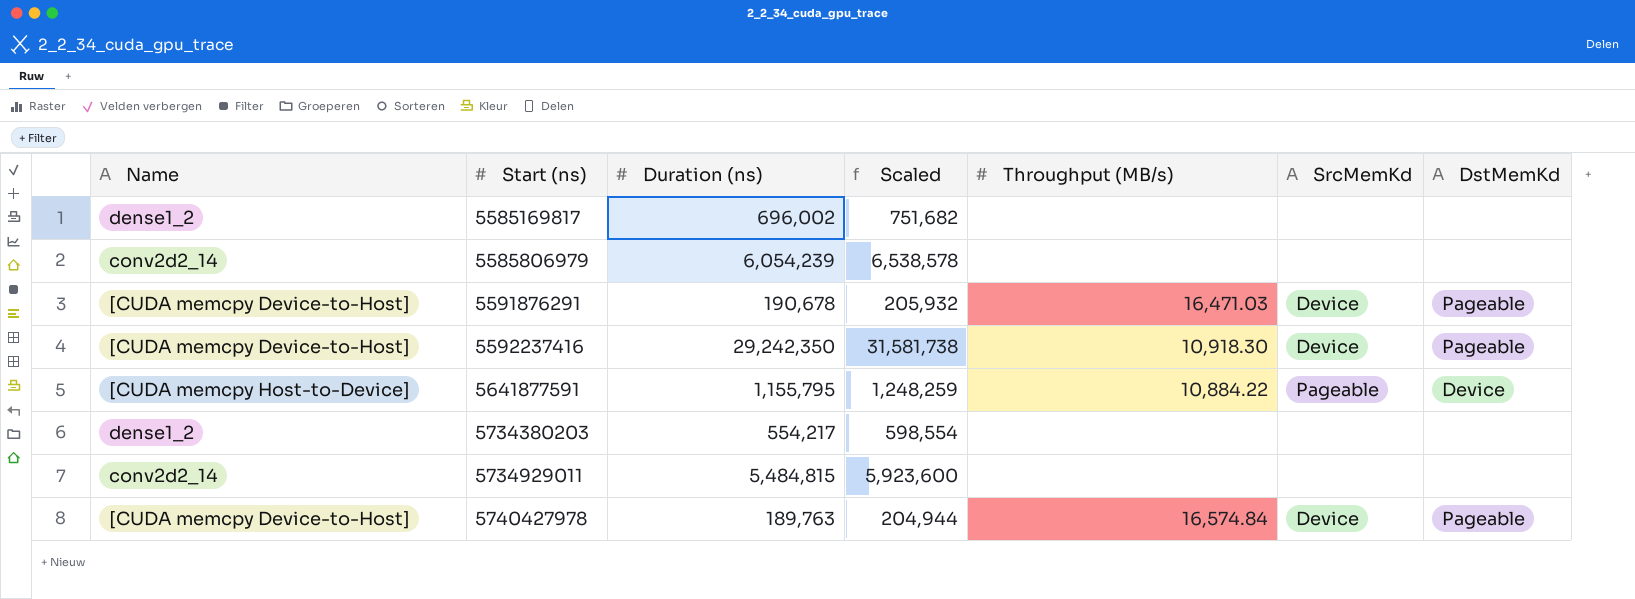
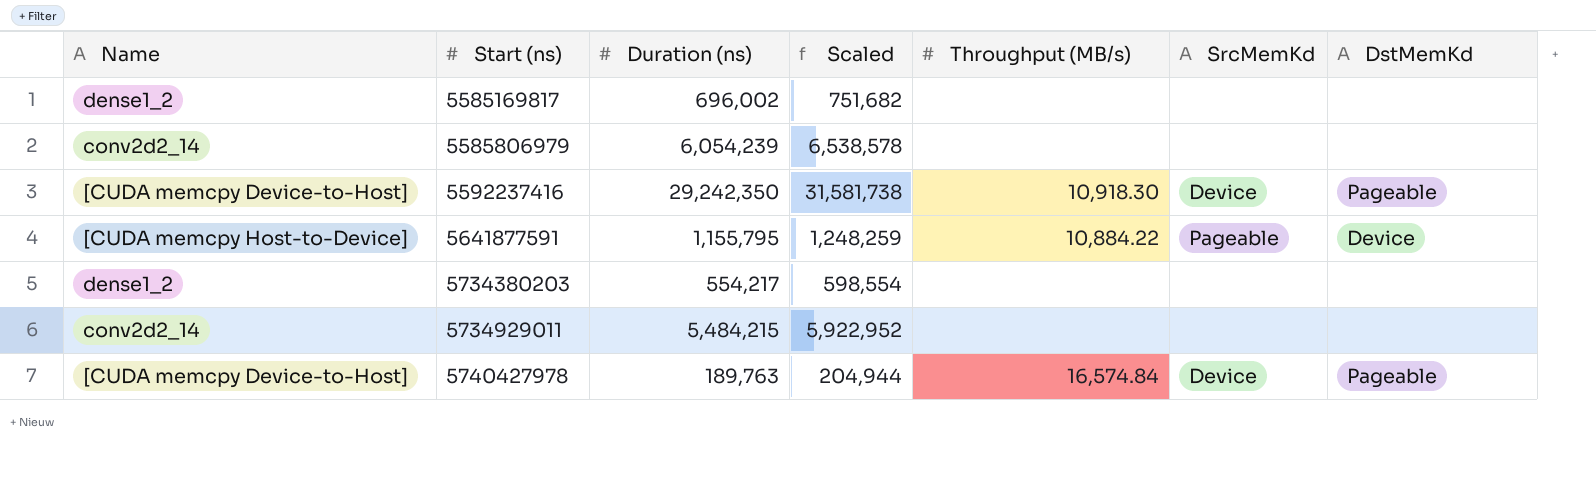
row 5591876291: [CUDA memcpy Device-to-Host] | 190,678 | 205,932 | 16,471.03 | Device | Pageable -> none
5734929011 | Duration (ns): 5,484,815 -> 5,484,215
5734929011 | Scaled: 5,923,600 -> 5,922,952

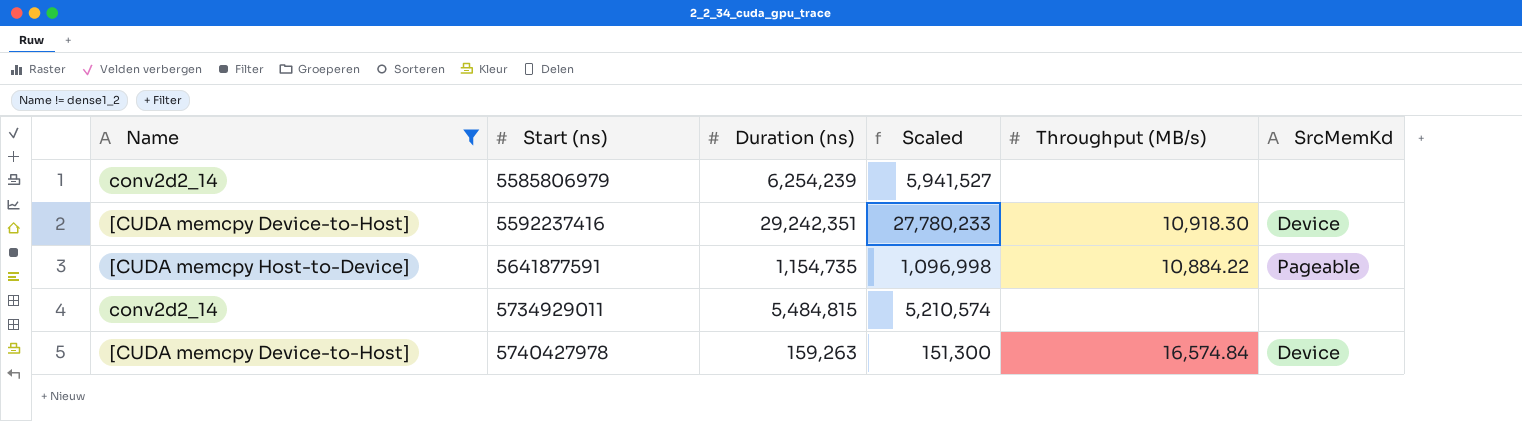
filter: none -> Name != dense1_2
column DstMemKd | position: 7 -> none
column Scaled | formula: [Duration (ns)] * 1.08 -> [Duration (ns)] * 0.95
5585806979 | Duration (ns): 6,054,239 -> 6,254,239
5592237416 | Duration (ns): 29,242,350 -> 29,242,351
5641877591 | Duration (ns): 1,155,795 -> 1,154,735
5734929011 | Duration (ns): 5,484,215 -> 5,484,815
5740427978 | Duration (ns): 189,763 -> 159,263

